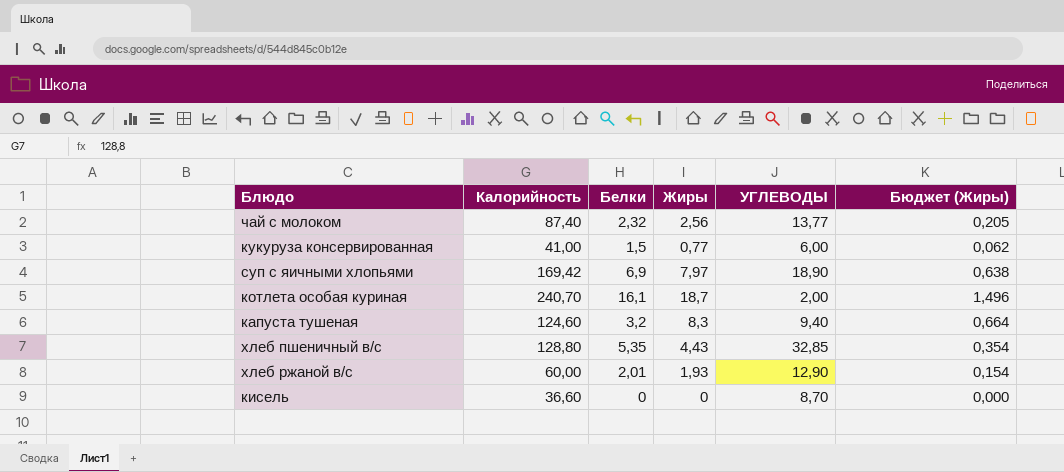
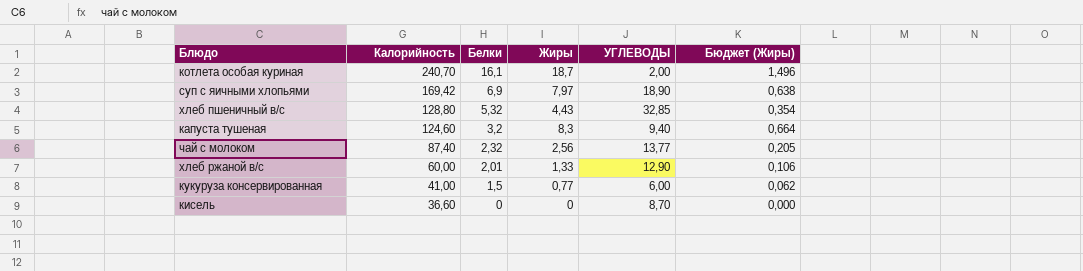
row order: none -> Калорийность descending
хлеб пшеничный в/с | Белки: 5,35 -> 5,32
хлеб ржаной в/с | Жиры: 1,93 -> 1,33
хлеб ржаной в/с | Бюджет (Жиры): 0,154 -> 0,106

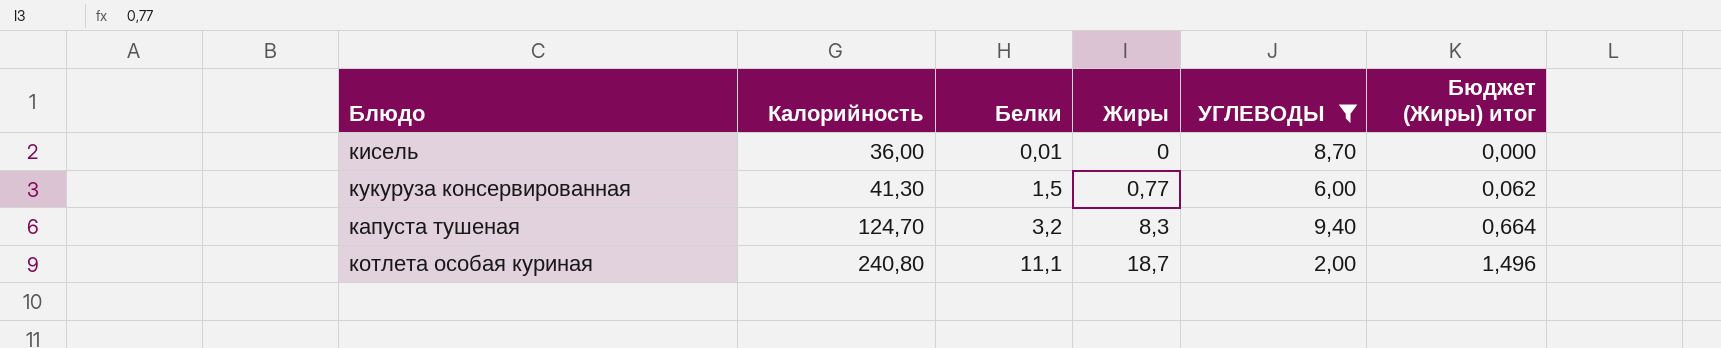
filter: none -> УГЛЕВОДЫ <= 9,40
row order: Калорийность descending -> Калорийность ascending
column name: Бюджет (Жиры) -> Бюджет (Жиры) итог
кисель | Калорийность: 36,60 -> 36,00
кисель | Белки: 0 -> 0,01
кукуруза консервированная | Калорийность: 41,00 -> 41,30
капуста тушеная | Калорийность: 124,60 -> 124,70
котлета особая куриная | Калорийность: 240,70 -> 240,80
котлета особая куриная | Белки: 16,1 -> 11,1

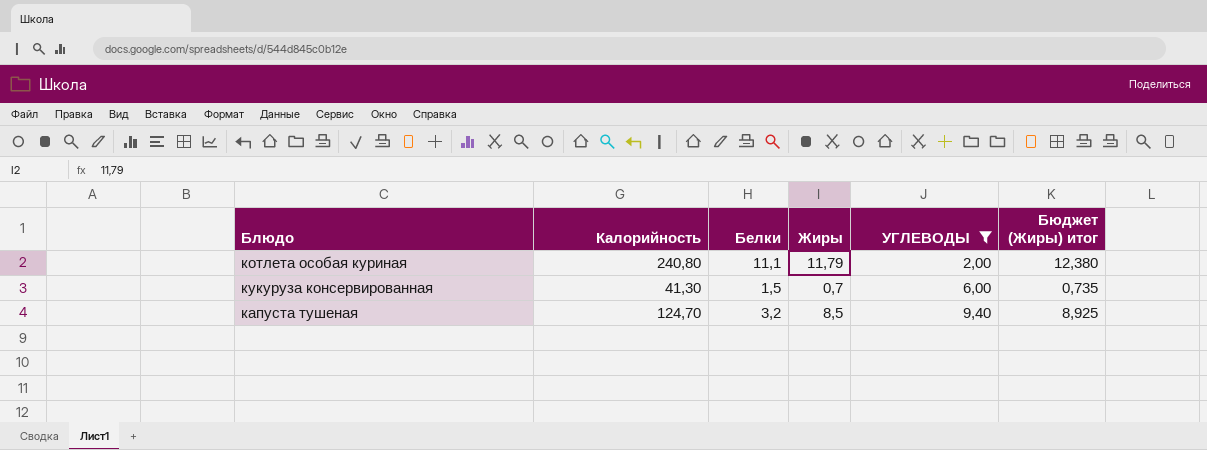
row order: Калорийность ascending -> УГЛЕВОДЫ ascending
column Бюджет (Жиры) итог | formula: [Жиры] * 0,08 -> [Жиры] * 1,05
row кисель: 36,00 | 0,01 | 0 | 8,70 | 0,000 -> none
котлета особая куриная | Жиры: 18,7 -> 11,79
кукуруза консервированная | Жиры: 0,77 -> 0,7
капуста тушеная | Жиры: 8,3 -> 8,5

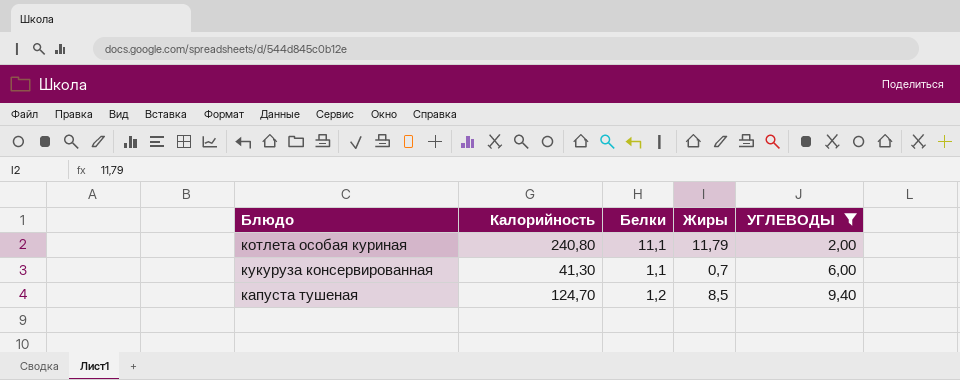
column Бюджет (Жиры) итог | formula: [Жиры] * 1,05 -> none
кукуруза консервированная | Белки: 1,5 -> 1,1
капуста тушеная | Белки: 3,2 -> 1,2

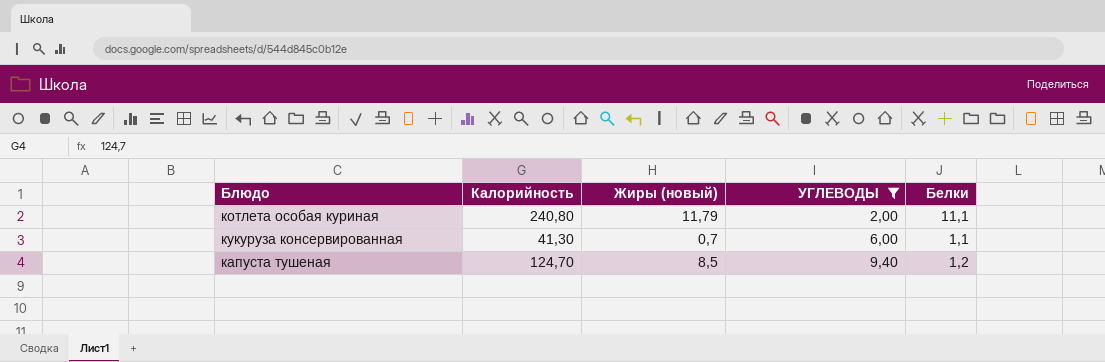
column name: Жиры -> Жиры (новый)
column Белки | position: 3 -> 5

